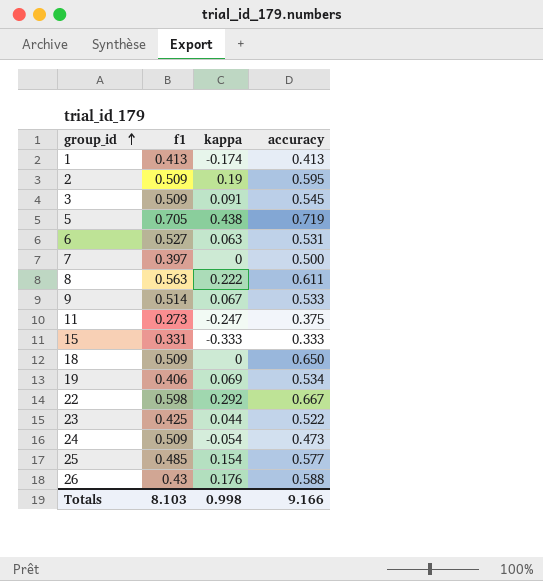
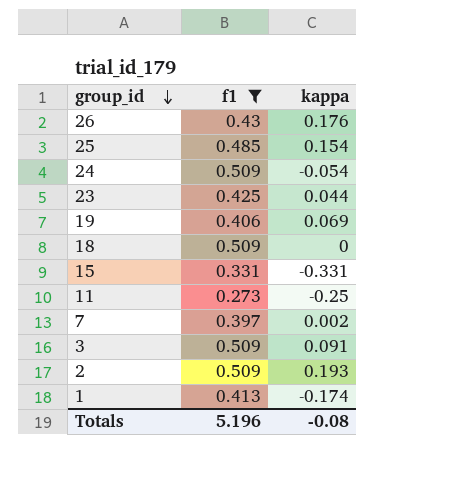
filter: none -> f1 <= 0.509
row order: group_id ascending -> group_id descending
column accuracy | position: 4 -> none
15 | kappa: -0.333 -> -0.331
11 | kappa: -0.247 -> -0.25
7 | kappa: 0 -> 0.002
2 | kappa: 0.19 -> 0.193
Totals | f1: 8.103 -> 5.196
Totals | kappa: 0.998 -> -0.08

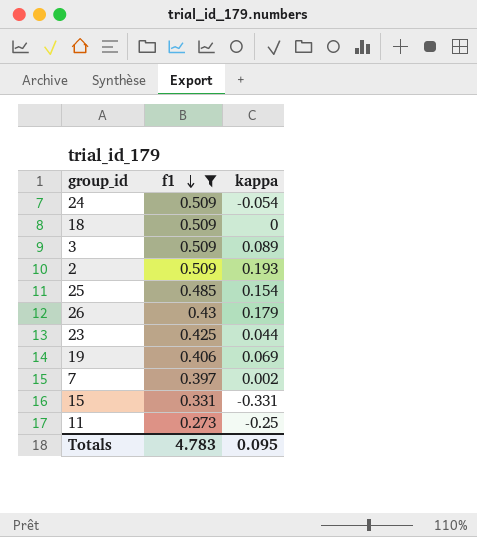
row order: group_id descending -> f1 descending
row 1: 0.413 | -0.174 -> none
3 | kappa: 0.091 -> 0.089
26 | kappa: 0.176 -> 0.179
Totals | f1: 5.196 -> 4.783
Totals | kappa: -0.08 -> 0.095

